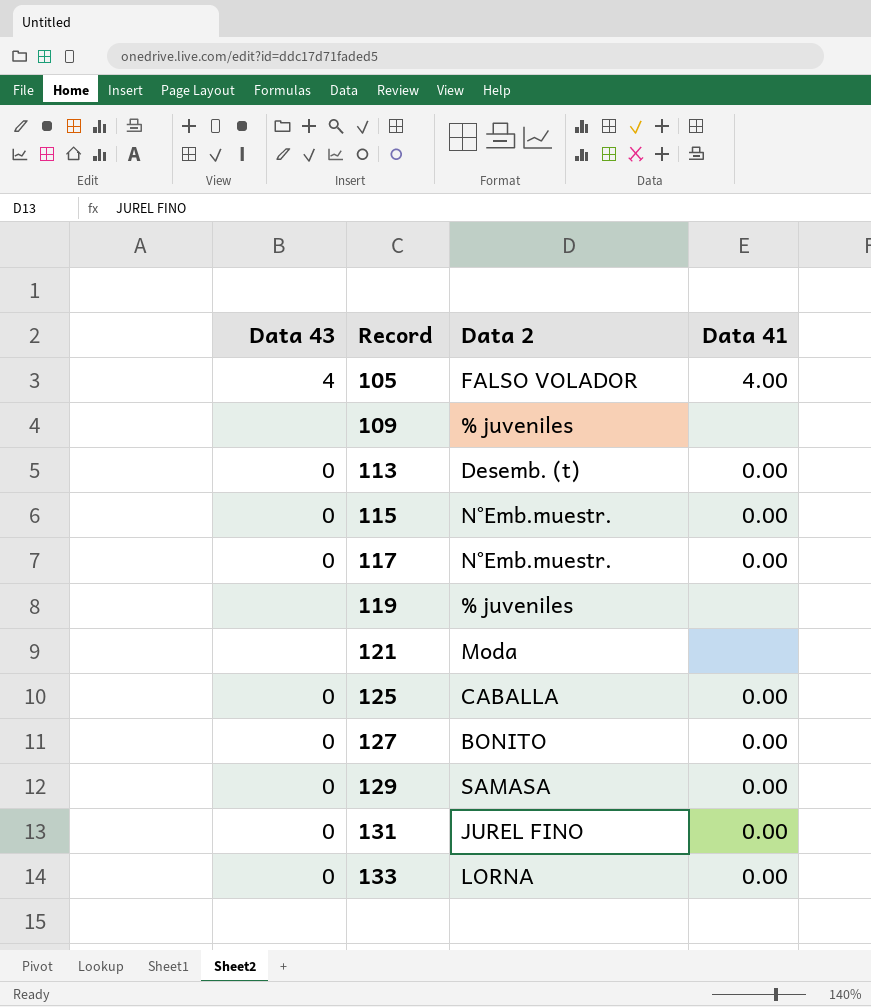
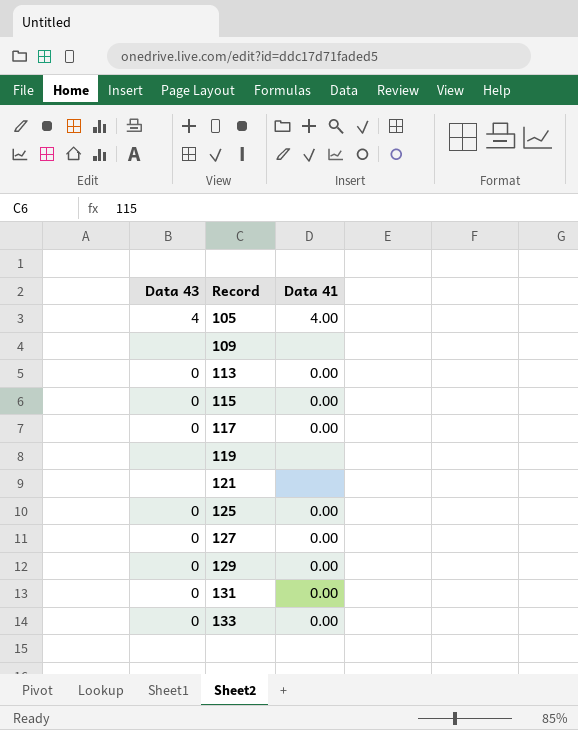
column Data 2 | position: 3 -> none

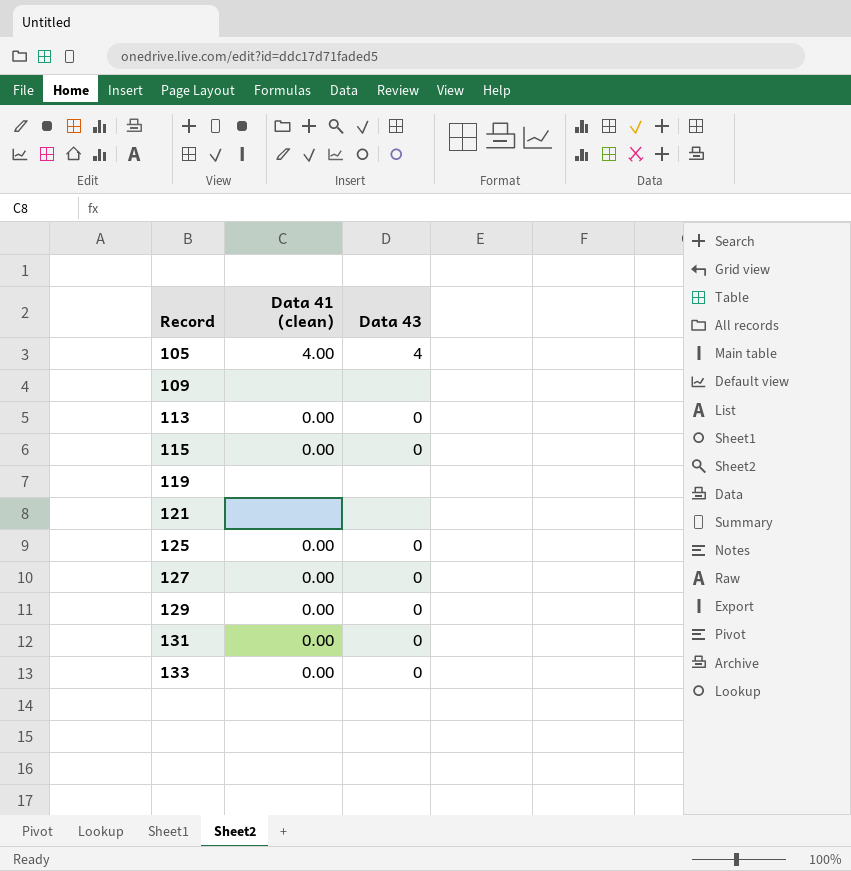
column name: Data 41 -> Data 41 (clean)
column Data 43 | position: 1 -> 3
row 117: 0 | 0.00 -> none

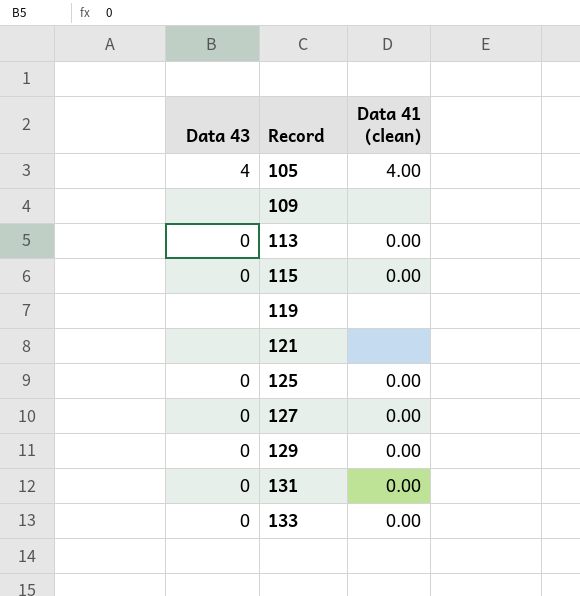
column Data 43 | position: 3 -> 1

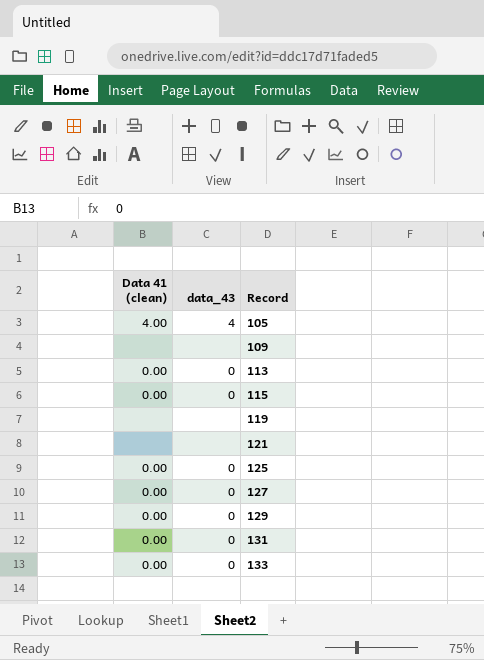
column Data 41 (clean) | position: 3 -> 1
column name: Data 43 -> data_43

